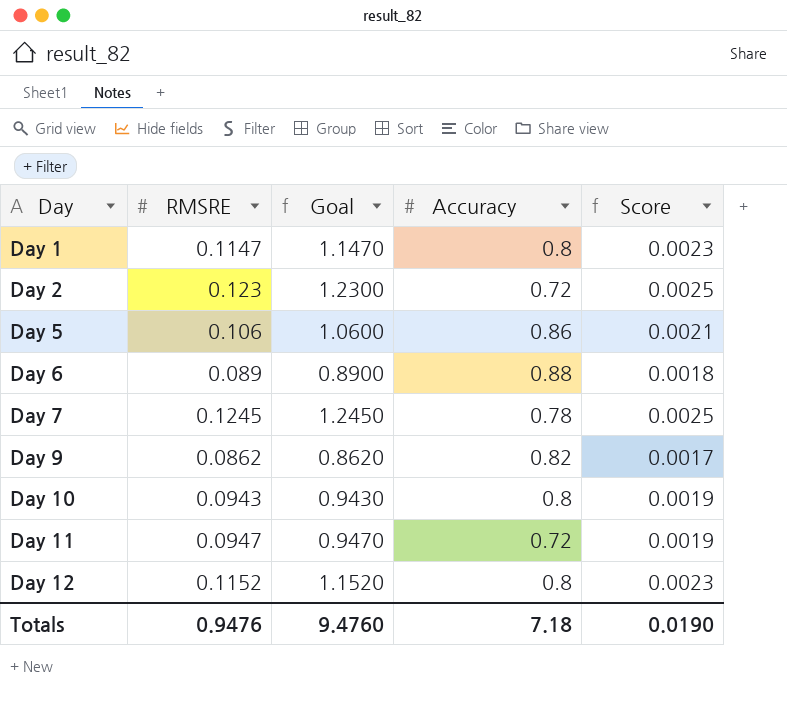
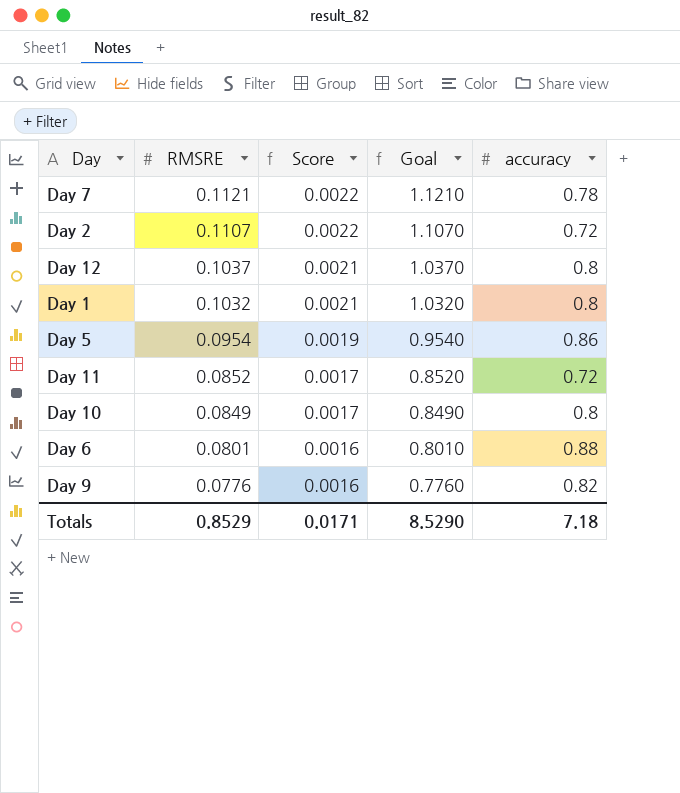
row order: Day ascending -> RMSRE descending
column Score | position: 5 -> 3
column name: Accuracy -> accuracy
Day 7 | RMSRE: 0.1245 -> 0.1121
Day 7 | Score: 0.0025 -> 0.0022
Day 7 | Goal: 1.2450 -> 1.1210
Day 2 | RMSRE: 0.123 -> 0.1107
Day 2 | Score: 0.0025 -> 0.0022
Day 2 | Goal: 1.2300 -> 1.1070
Day 12 | RMSRE: 0.1152 -> 0.1037
Day 12 | Score: 0.0023 -> 0.0021
Day 12 | Goal: 1.1520 -> 1.0370
Day 1 | RMSRE: 0.1147 -> 0.1032
Day 1 | Score: 0.0023 -> 0.0021
Day 1 | Goal: 1.1470 -> 1.0320
Day 5 | RMSRE: 0.106 -> 0.0954
Day 5 | Score: 0.0021 -> 0.0019
Day 5 | Goal: 1.0600 -> 0.9540
Day 11 | RMSRE: 0.0947 -> 0.0852
Day 11 | Score: 0.0019 -> 0.0017
Day 11 | Goal: 0.9470 -> 0.8520
Day 10 | RMSRE: 0.0943 -> 0.0849
Day 10 | Score: 0.0019 -> 0.0017
Day 10 | Goal: 0.9430 -> 0.8490
Day 6 | RMSRE: 0.089 -> 0.0801
Day 6 | Score: 0.0018 -> 0.0016
Day 6 | Goal: 0.8900 -> 0.8010
Day 9 | RMSRE: 0.0862 -> 0.0776
Day 9 | Score: 0.0017 -> 0.0016
Day 9 | Goal: 0.8620 -> 0.7760
Totals | RMSRE: 0.9476 -> 0.8529
Totals | Score: 0.0190 -> 0.0171
Totals | Goal: 9.4760 -> 8.5290

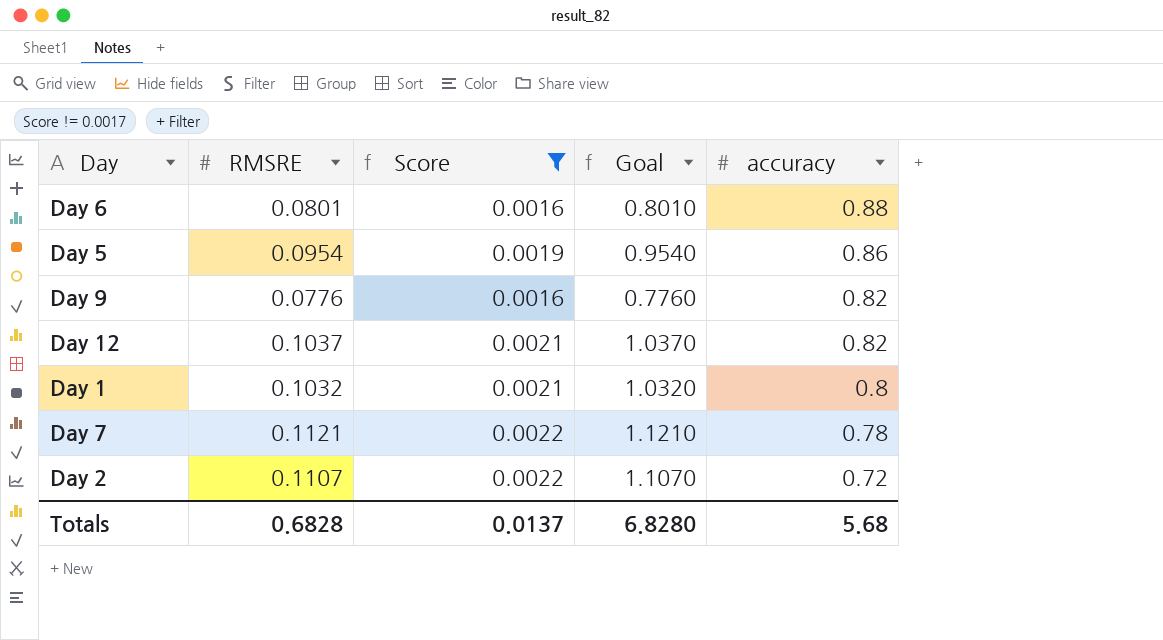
filter: none -> Score != 0.0017
row order: RMSRE descending -> accuracy descending
Day 12 | accuracy: 0.8 -> 0.82
Totals | RMSRE: 0.8529 -> 0.6828
Totals | Score: 0.0171 -> 0.0137
Totals | Goal: 8.5290 -> 6.8280
Totals | accuracy: 7.18 -> 5.68

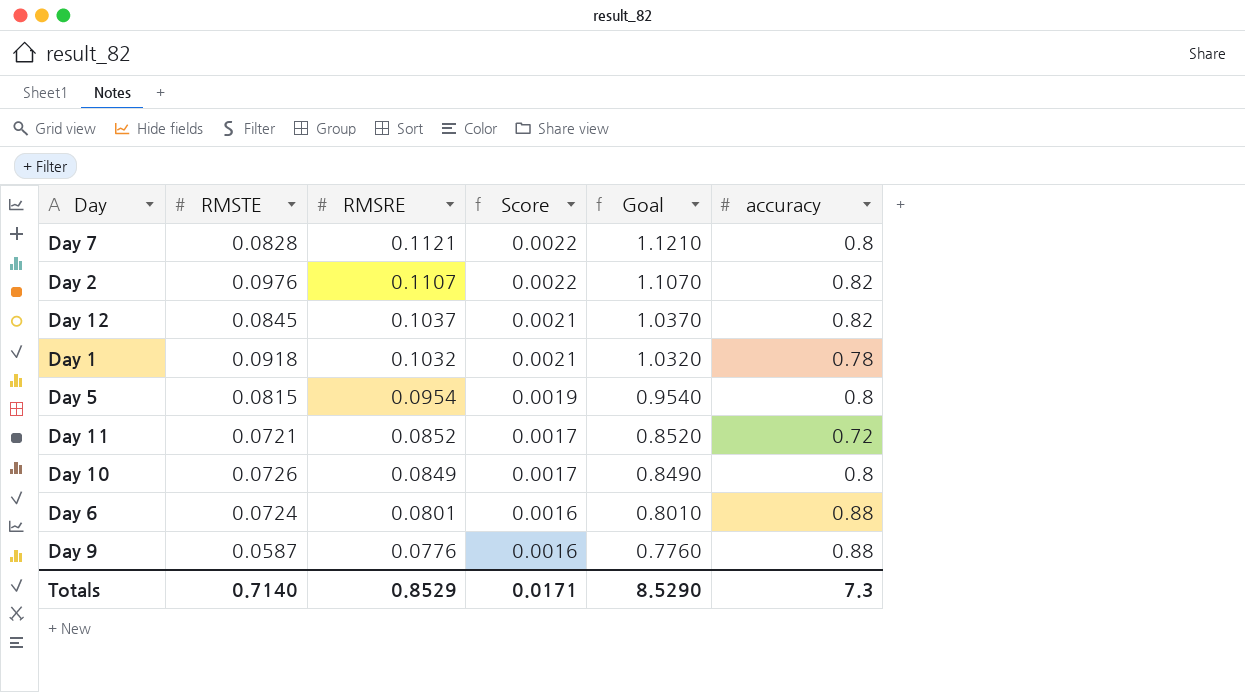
filter: Score != 0.0017 -> none
row order: accuracy descending -> RMSRE descending
column RMSTE | position: none -> 2
Day 7 | accuracy: 0.78 -> 0.8
Day 2 | accuracy: 0.72 -> 0.82
Day 1 | accuracy: 0.8 -> 0.78
Day 5 | accuracy: 0.86 -> 0.8
Day 9 | accuracy: 0.82 -> 0.88
Totals | RMSRE: 0.6828 -> 0.8529
Totals | Score: 0.0137 -> 0.0171
Totals | Goal: 6.8280 -> 8.5290
Totals | accuracy: 5.68 -> 7.3

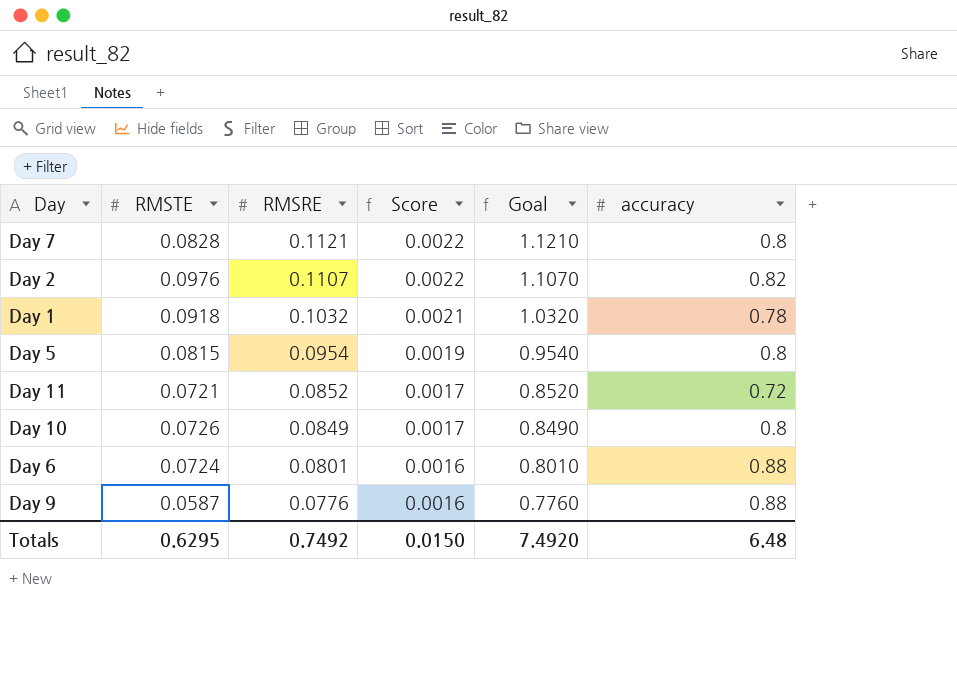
row Day 12: 0.0845 | 0.1037 | 0.0021 | 1.0370 | 0.82 -> none
Totals | RMSTE: 0.7140 -> 0.6295
Totals | RMSRE: 0.8529 -> 0.7492
Totals | Score: 0.0171 -> 0.0150
Totals | Goal: 8.5290 -> 7.4920
Totals | accuracy: 7.3 -> 6.48

